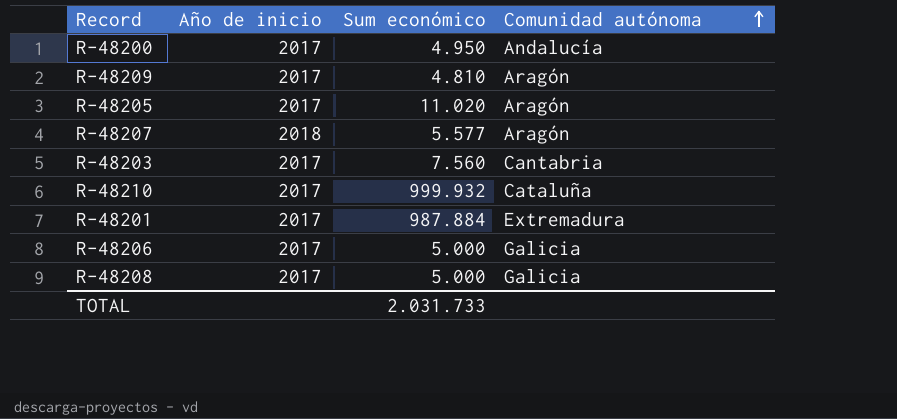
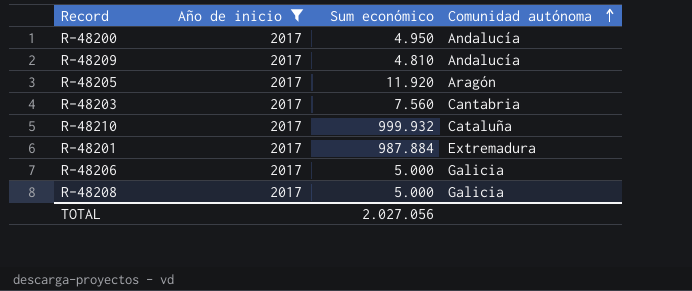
filter: none -> Año de inicio = 2017
R-48209 | Comunidad autónoma: Aragón -> Andalucía
R-48205 | Sum económico: 11.020 -> 11.920
TOTAL | Sum económico: 2.031.733 -> 2.027.056

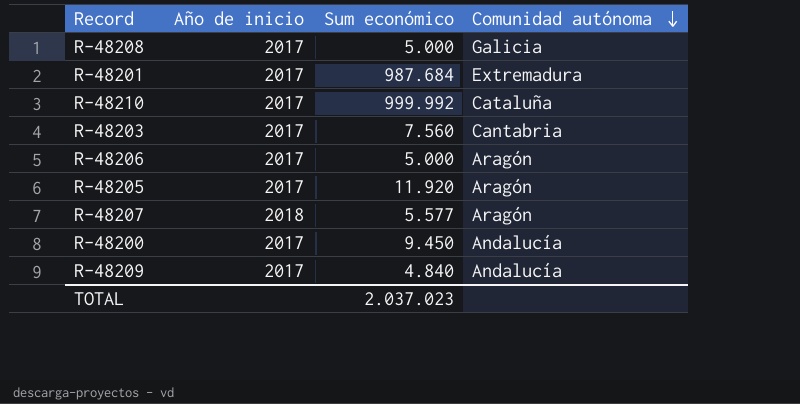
filter: Año de inicio = 2017 -> none
row order: Comunidad autónoma ascending -> Comunidad autónoma descending
R-48201 | Sum económico: 987.884 -> 987.684
R-48210 | Sum económico: 999.932 -> 999.992
R-48206 | Comunidad autónoma: Galicia -> Aragón
R-48200 | Sum económico: 4.950 -> 9.450
R-48209 | Sum económico: 4.810 -> 4.840
TOTAL | Sum económico: 2.027.056 -> 2.037.023

